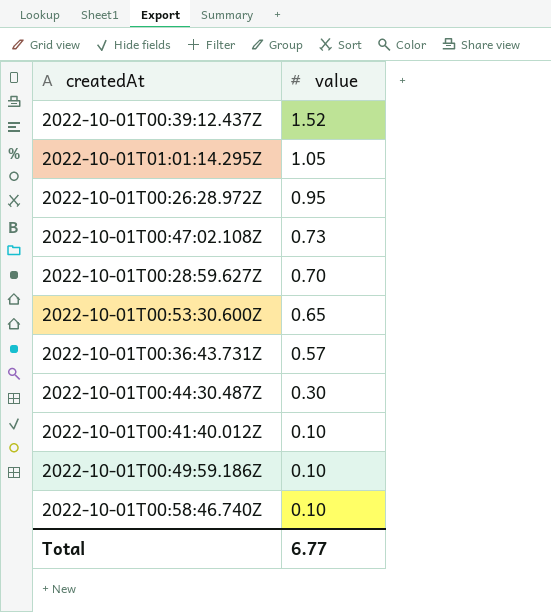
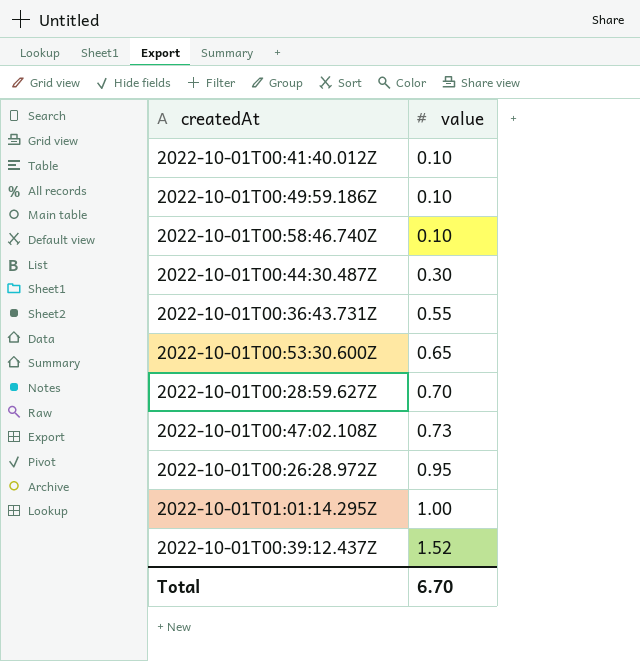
row order: value descending -> value ascending
2022-10-01T00:36:43.731Z | value: 0.57 -> 0.55
2022-10-01T01:01:14.295Z | value: 1.05 -> 1.00
Total | value: 6.77 -> 6.70

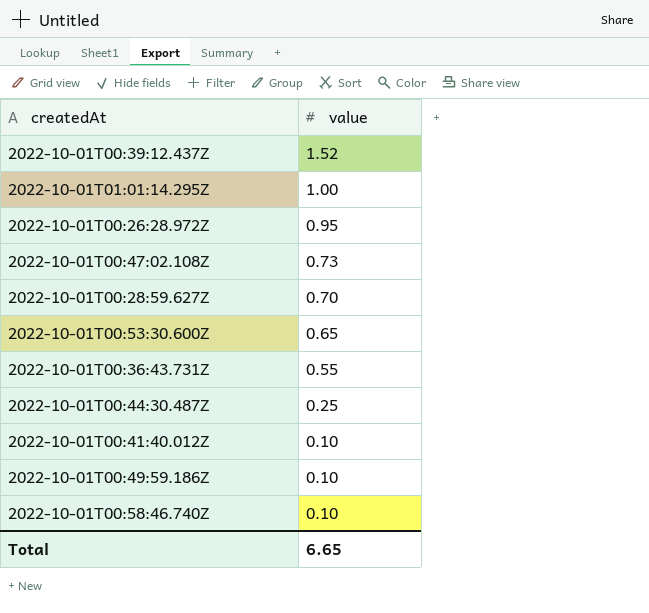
row order: value ascending -> value descending
2022-10-01T00:44:30.487Z | value: 0.30 -> 0.25
Total | value: 6.70 -> 6.65

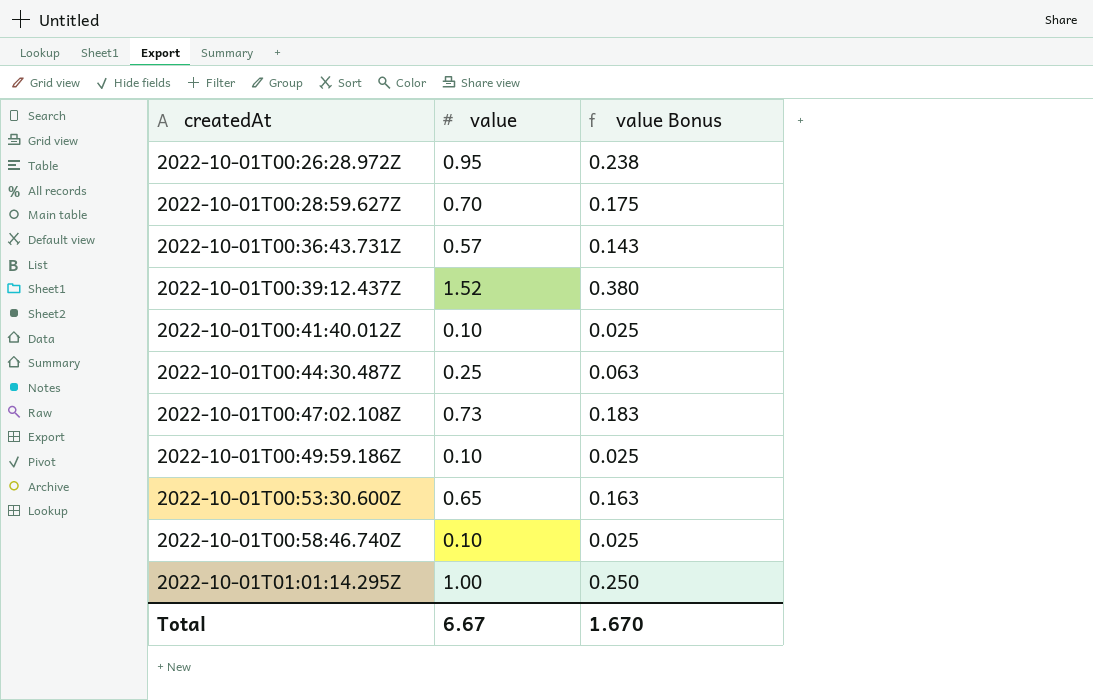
row order: value descending -> createdAt ascending
column value Bonus | formula: none -> [value] * 0.25
2022-10-01T00:36:43.731Z | value: 0.55 -> 0.57
Total | value: 6.65 -> 6.67

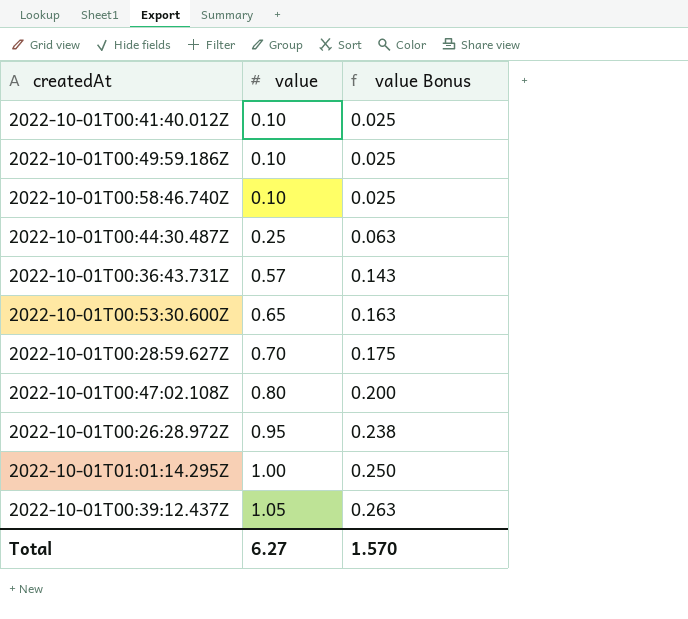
row order: createdAt ascending -> value ascending
2022-10-01T00:47:02.108Z | value: 0.73 -> 0.80
2022-10-01T00:47:02.108Z | value Bonus: 0.183 -> 0.200
2022-10-01T00:39:12.437Z | value: 1.52 -> 1.05
2022-10-01T00:39:12.437Z | value Bonus: 0.380 -> 0.263
Total | value: 6.67 -> 6.27
Total | value Bonus: 1.670 -> 1.570

